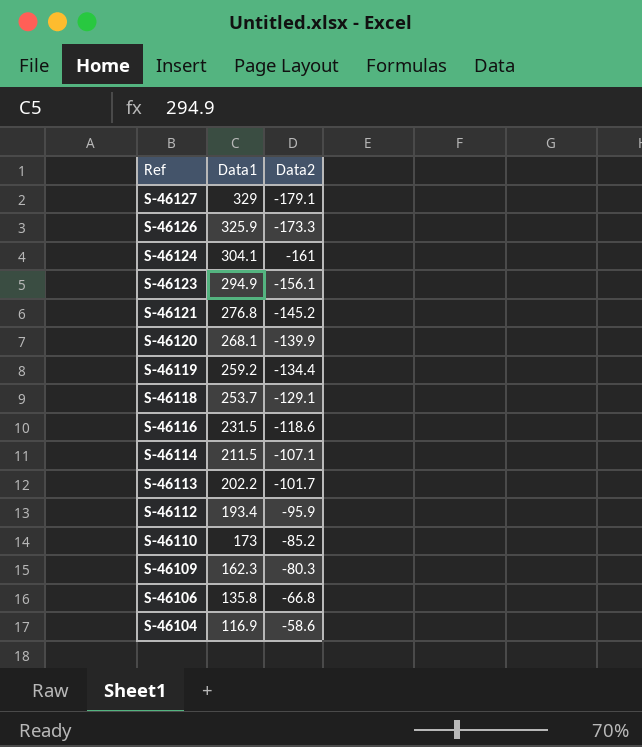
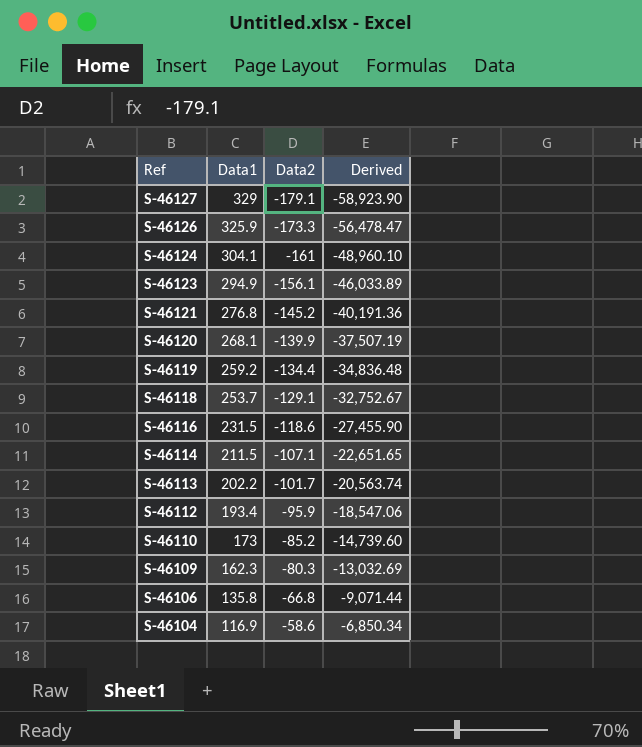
column Derived | formula: none -> [Data1] * [Data2]

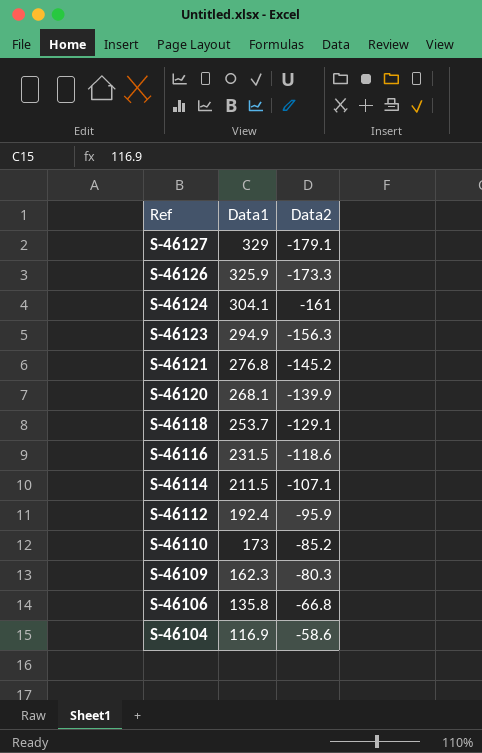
column Derived | formula: [Data1] * [Data2] -> none
row S-46119: 259.2 | -134.4 | -34,836.48 -> none
row S-46113: 202.2 | -101.7 | -20,563.74 -> none
S-46123 | Data2: -156.1 -> -156.3
S-46112 | Data1: 193.4 -> 192.4

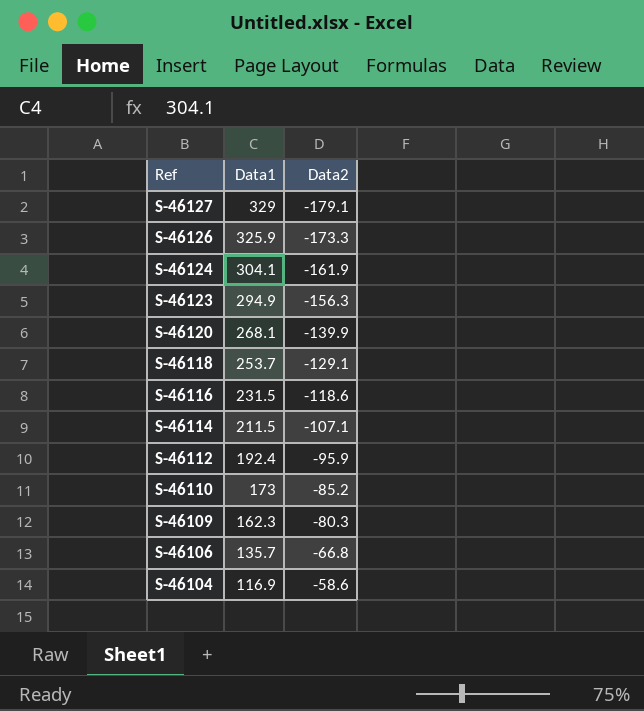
row S-46121: 276.8 | -145.2 -> none
S-46124 | Data2: -161 -> -161.9
S-46106 | Data1: 135.8 -> 135.7

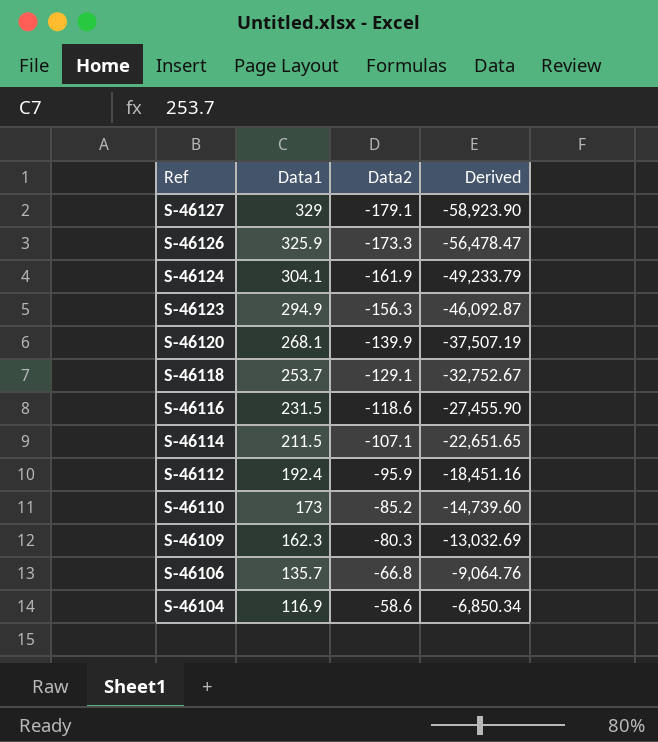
column Derived | formula: none -> [Data1] * [Data2]

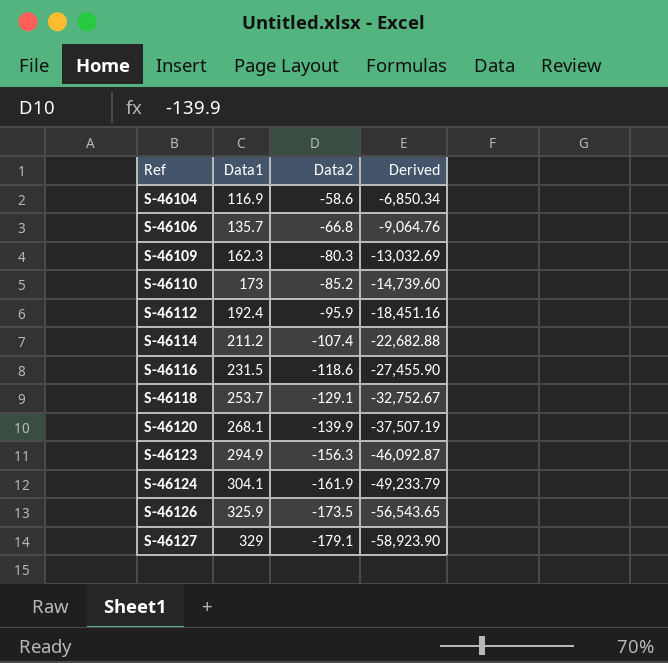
row order: Ref descending -> Ref ascending
S-46114 | Data1: 211.5 -> 211.2
S-46114 | Data2: -107.1 -> -107.4
S-46114 | Derived: -22,651.65 -> -22,682.88
S-46126 | Data2: -173.3 -> -173.5
S-46126 | Derived: -56,478.47 -> -56,543.65

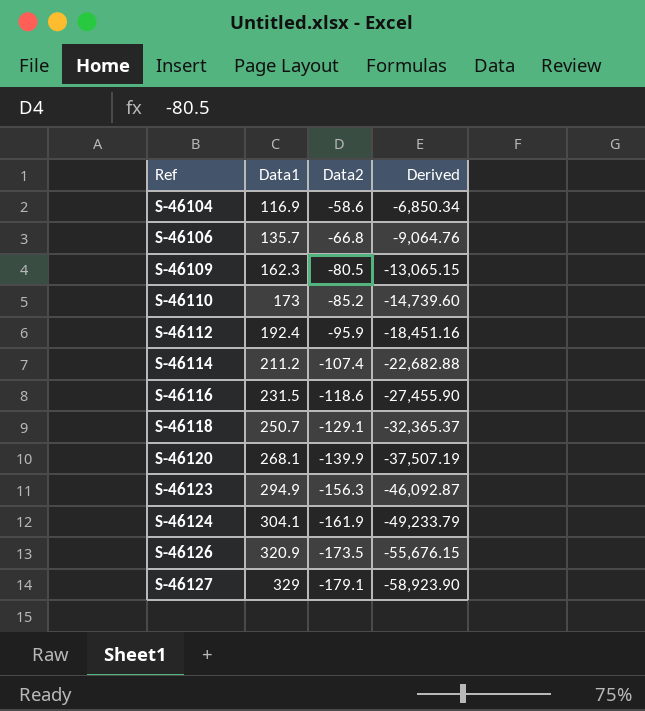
S-46109 | Data2: -80.3 -> -80.5
S-46109 | Derived: -13,032.69 -> -13,065.15
S-46118 | Data1: 253.7 -> 250.7
S-46118 | Derived: -32,752.67 -> -32,365.37
S-46126 | Data1: 325.9 -> 320.9
S-46126 | Derived: -56,543.65 -> -55,676.15

